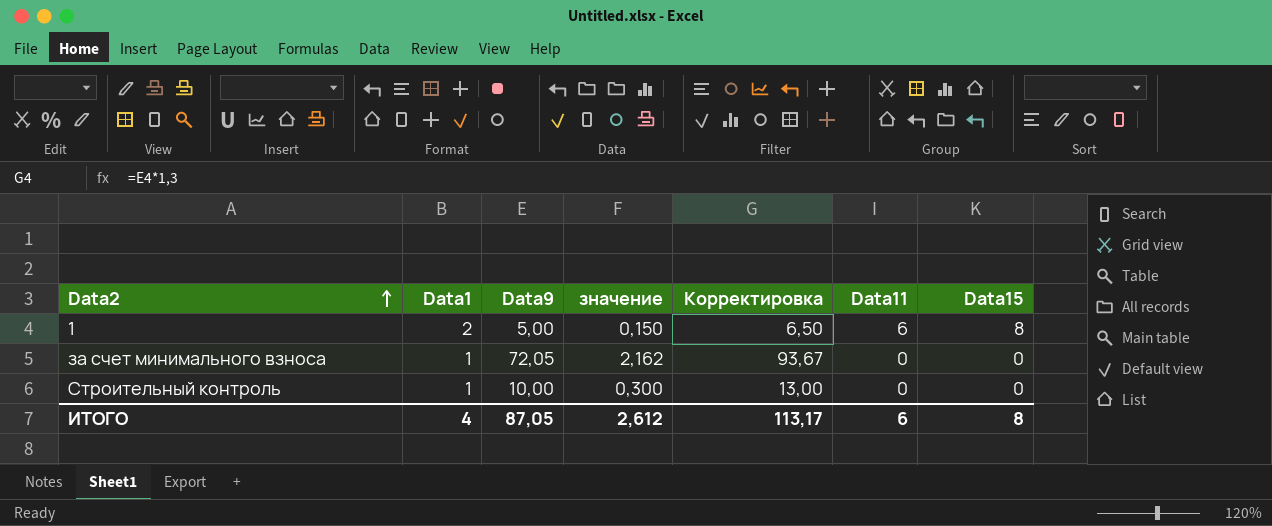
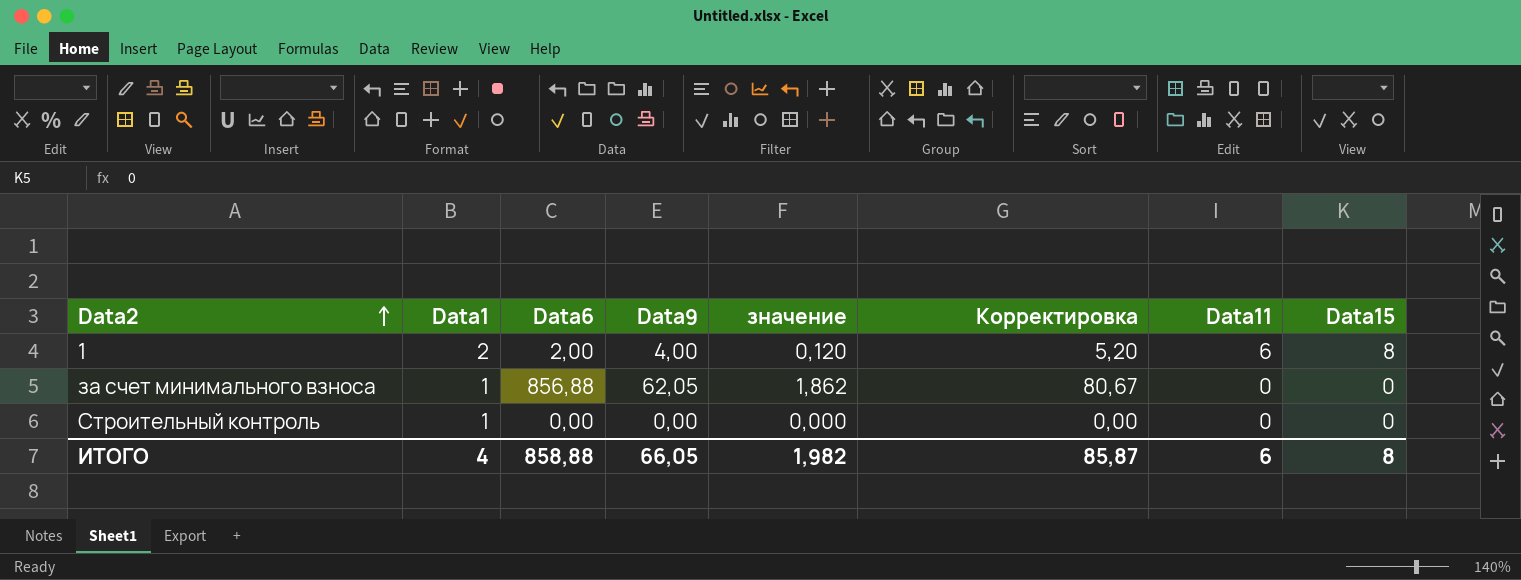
column Data6 | position: none -> 3
1 | Data9: 5,00 -> 4,00
1 | значение: 0,150 -> 0,120
1 | Корректировка: 6,50 -> 5,20
за счет минимального взноса | Data9: 72,05 -> 62,05
за счет минимального взноса | значение: 2,162 -> 1,862
за счет минимального взноса | Корректировка: 93,67 -> 80,67
Строительный контроль | Data9: 10,00 -> 0,00
Строительный контроль | значение: 0,300 -> 0,000
Строительный контроль | Корректировка: 13,00 -> 0,00
ИТОГО | Data9: 87,05 -> 66,05
ИТОГО | значение: 2,612 -> 1,982
ИТОГО | Корректировка: 113,17 -> 85,87

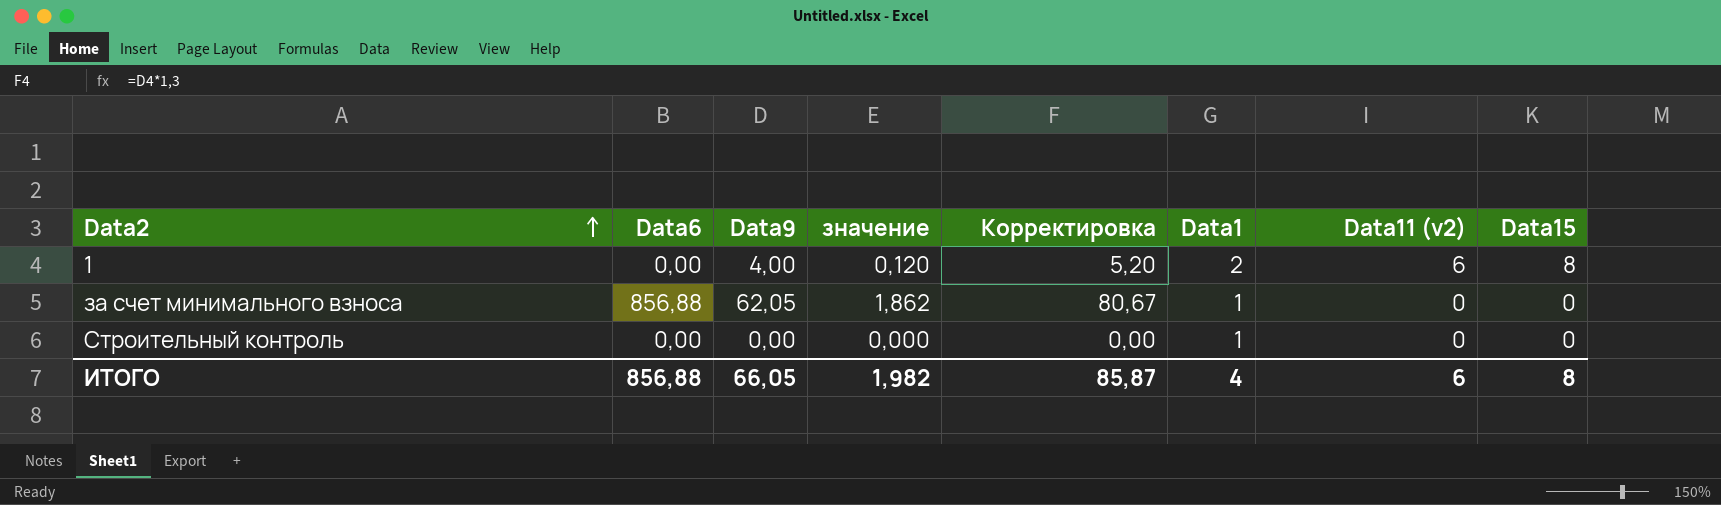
column Data1 | position: 2 -> 6
column name: Data11 -> Data11 (v2)
1 | Data6: 2,00 -> 0,00
ИТОГО | Data6: 858,88 -> 856,88

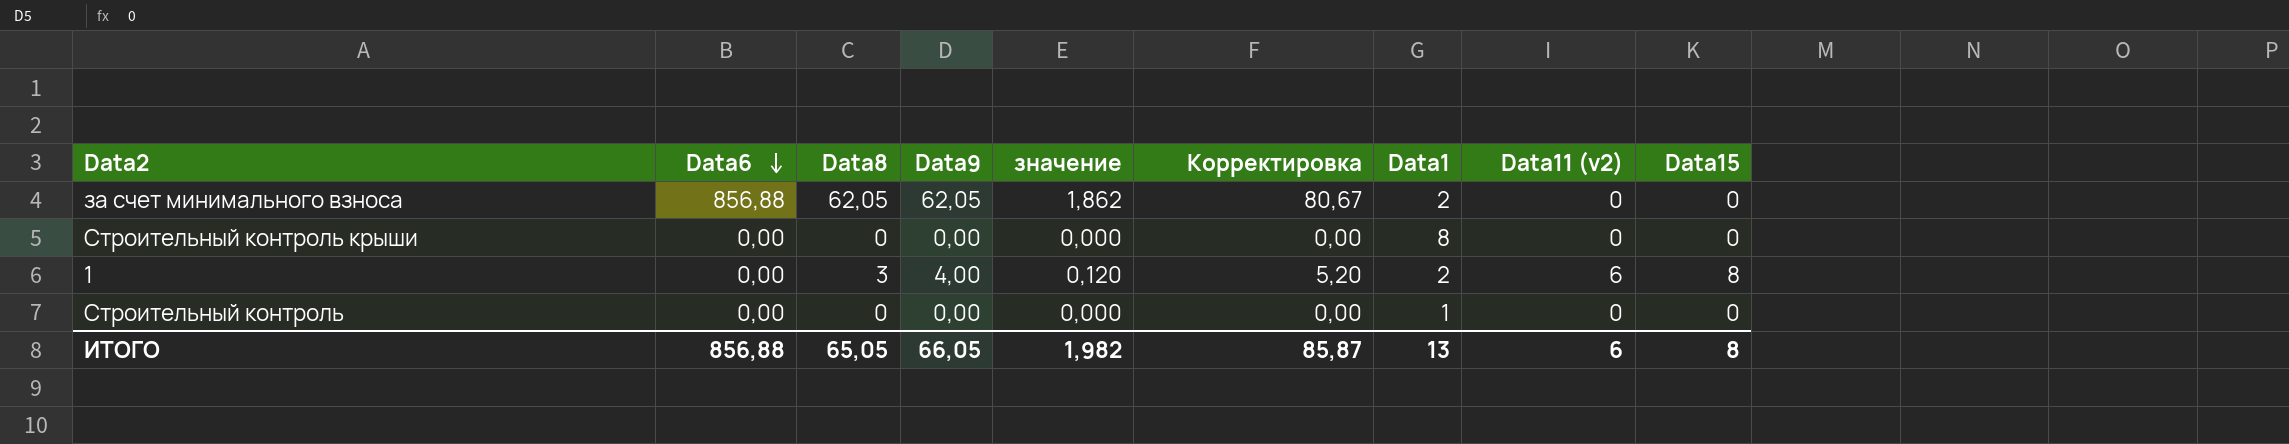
row order: Data2 ascending -> Data6 descending
column Data8 | position: none -> 3
за счет минимального взноса | Data1: 1 -> 2
row Строительный контроль крыши: none -> 0,00 | 0 | 0,00 | 0,000 | 0,00 | 8 | 0 | 0
ИТОГО | Data1: 4 -> 13

